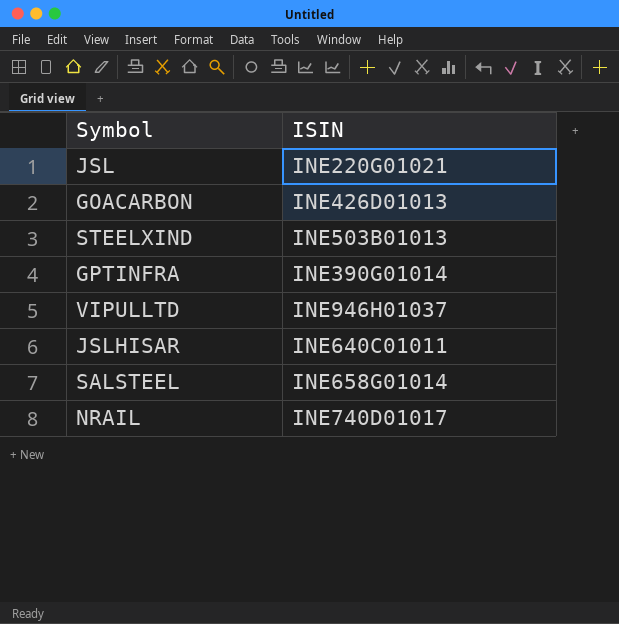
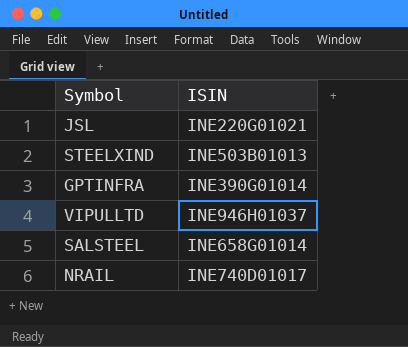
row GOACARBON: INE426D01013 -> none
row JSLHISAR: INE640C01011 -> none

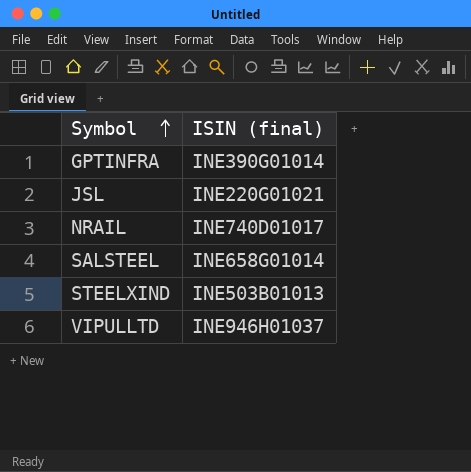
row order: none -> Symbol ascending
column name: ISIN -> ISIN (final)

